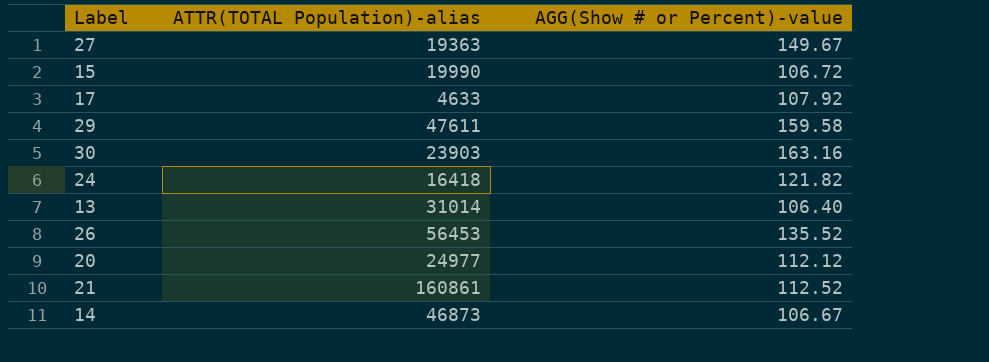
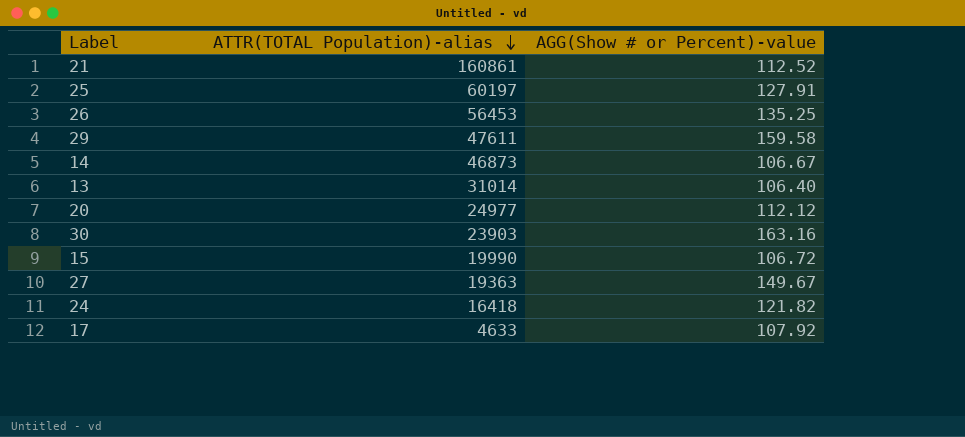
row order: none -> ATTR(TOTAL Population)-alias descending
row 25: none -> 60197 | 127.91
26 | AGG(Show # or Percent)-value: 135.52 -> 135.25

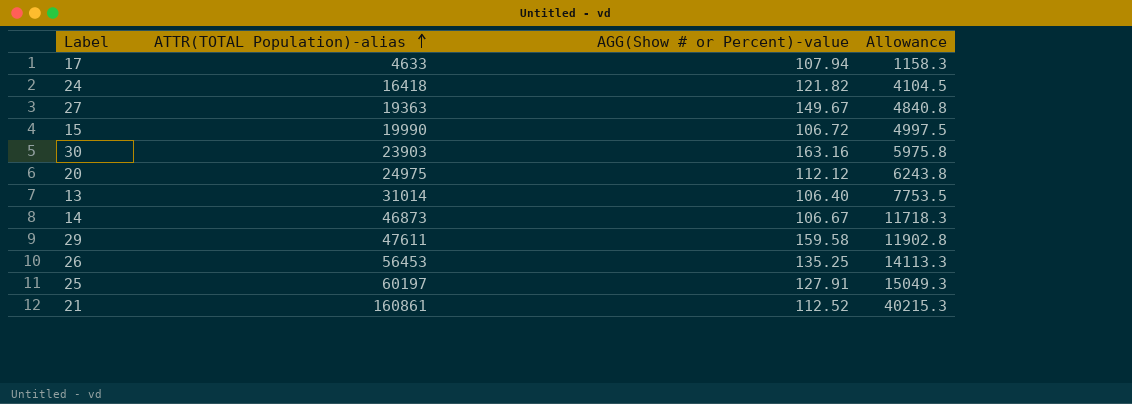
row order: ATTR(TOTAL Population)-alias descending -> ATTR(TOTAL Population)-alias ascending
column Allowance | formula: none -> [ATTR(TOTAL Population)-alias] * 0.25
17 | AGG(Show # or Percent)-value: 107.92 -> 107.94
20 | ATTR(TOTAL Population)-alias: 24977 -> 24975

